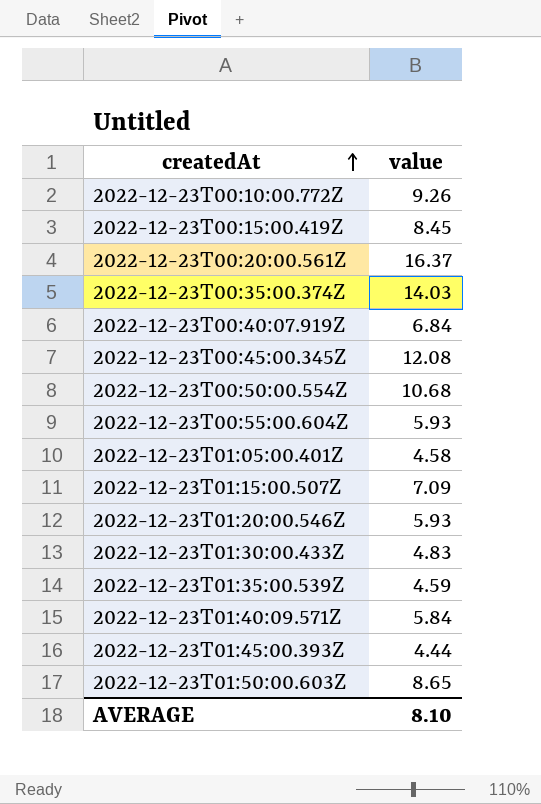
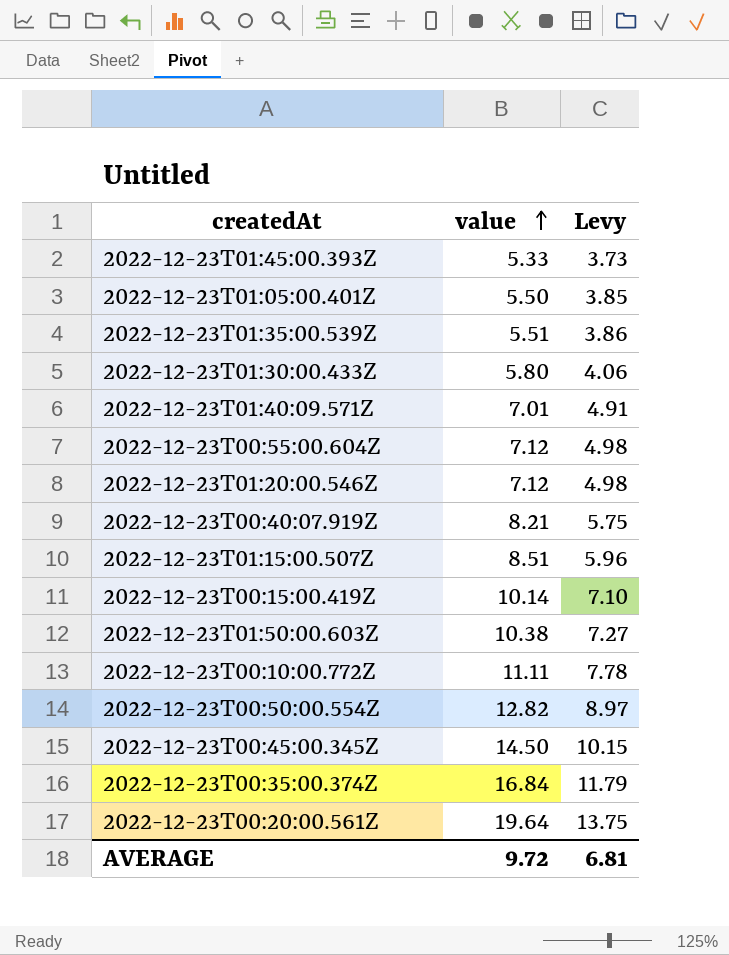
row order: createdAt ascending -> value ascending
column Levy | formula: none -> [value] * 0.7
2022-12-23T01:45:00.393Z | value: 4.44 -> 5.33
2022-12-23T01:05:00.401Z | value: 4.58 -> 5.50
2022-12-23T01:35:00.539Z | value: 4.59 -> 5.51
2022-12-23T01:30:00.433Z | value: 4.83 -> 5.80
2022-12-23T01:40:09.571Z | value: 5.84 -> 7.01
2022-12-23T00:55:00.604Z | value: 5.93 -> 7.12
2022-12-23T01:20:00.546Z | value: 5.93 -> 7.12
2022-12-23T00:40:07.919Z | value: 6.84 -> 8.21
2022-12-23T01:15:00.507Z | value: 7.09 -> 8.51
2022-12-23T00:15:00.419Z | value: 8.45 -> 10.14
2022-12-23T01:50:00.603Z | value: 8.65 -> 10.38
2022-12-23T00:10:00.772Z | value: 9.26 -> 11.11
2022-12-23T00:50:00.554Z | value: 10.68 -> 12.82
2022-12-23T00:45:00.345Z | value: 12.08 -> 14.50
2022-12-23T00:35:00.374Z | value: 14.03 -> 16.84
2022-12-23T00:20:00.561Z | value: 16.37 -> 19.64
AVERAGE | value: 8.10 -> 9.72

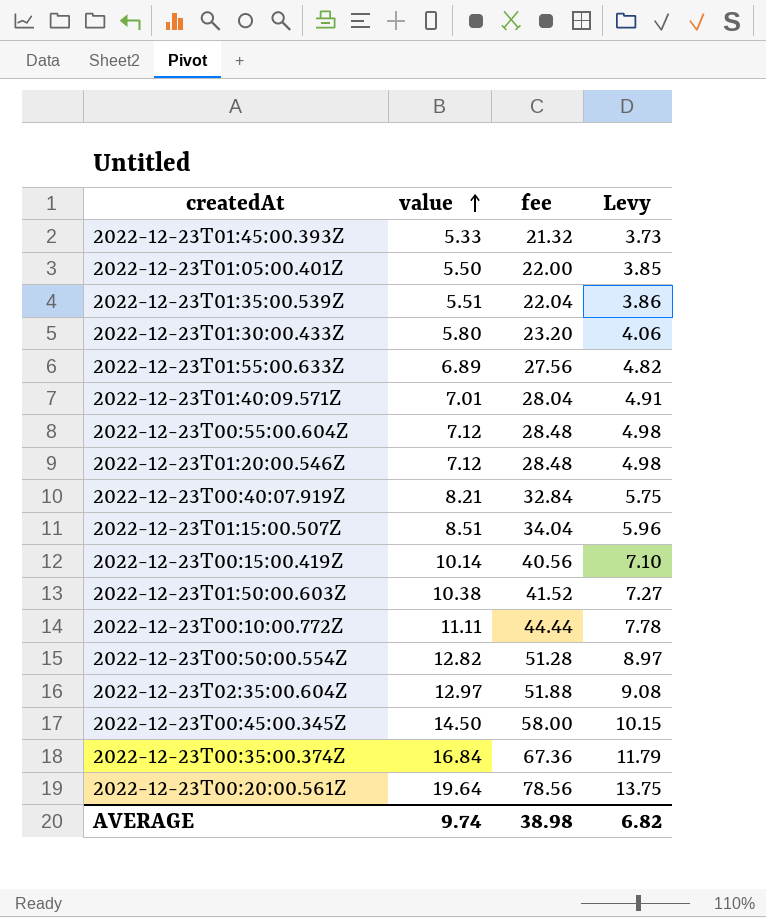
column fee | formula: none -> [value] * 4
row 2022-12-23T01:55:00.633Z: none -> 6.89 | 27.56 | 4.82
row 2022-12-23T02:35:00.604Z: none -> 12.97 | 51.88 | 9.08
AVERAGE | value: 9.72 -> 9.74
AVERAGE | Levy: 6.81 -> 6.82

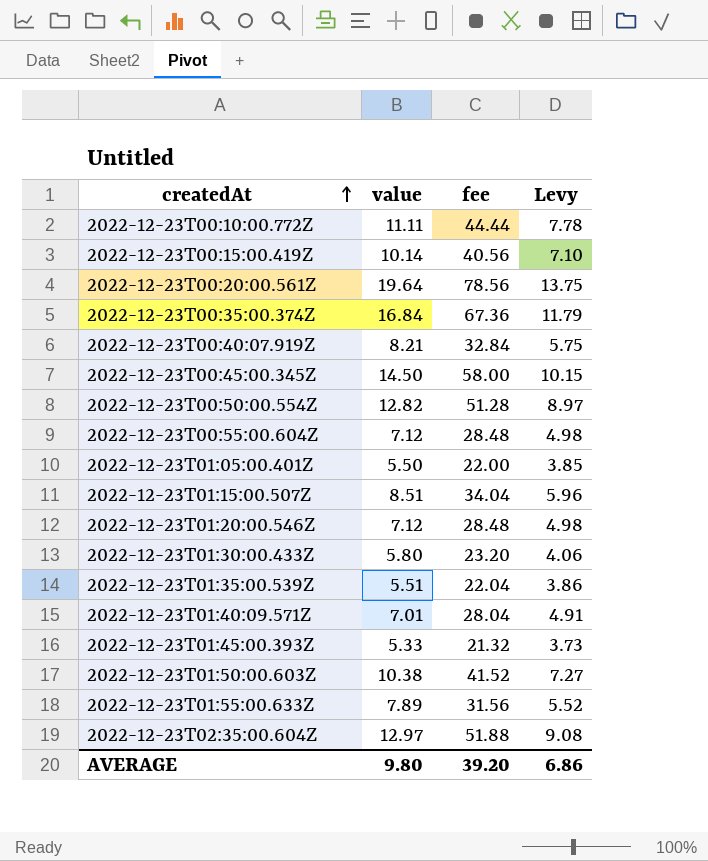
row order: value ascending -> createdAt ascending
2022-12-23T01:55:00.633Z | value: 6.89 -> 7.89
2022-12-23T01:55:00.633Z | fee: 27.56 -> 31.56
2022-12-23T01:55:00.633Z | Levy: 4.82 -> 5.52
AVERAGE | value: 9.74 -> 9.80
AVERAGE | fee: 38.98 -> 39.20
AVERAGE | Levy: 6.82 -> 6.86

